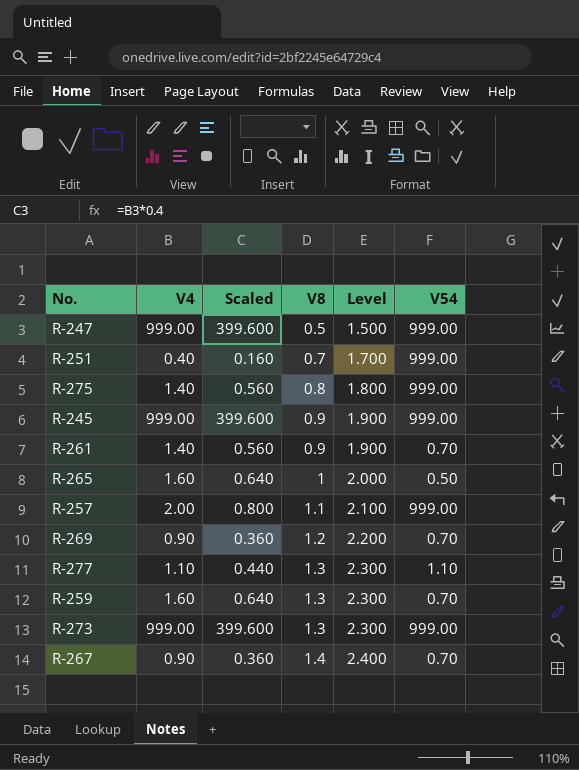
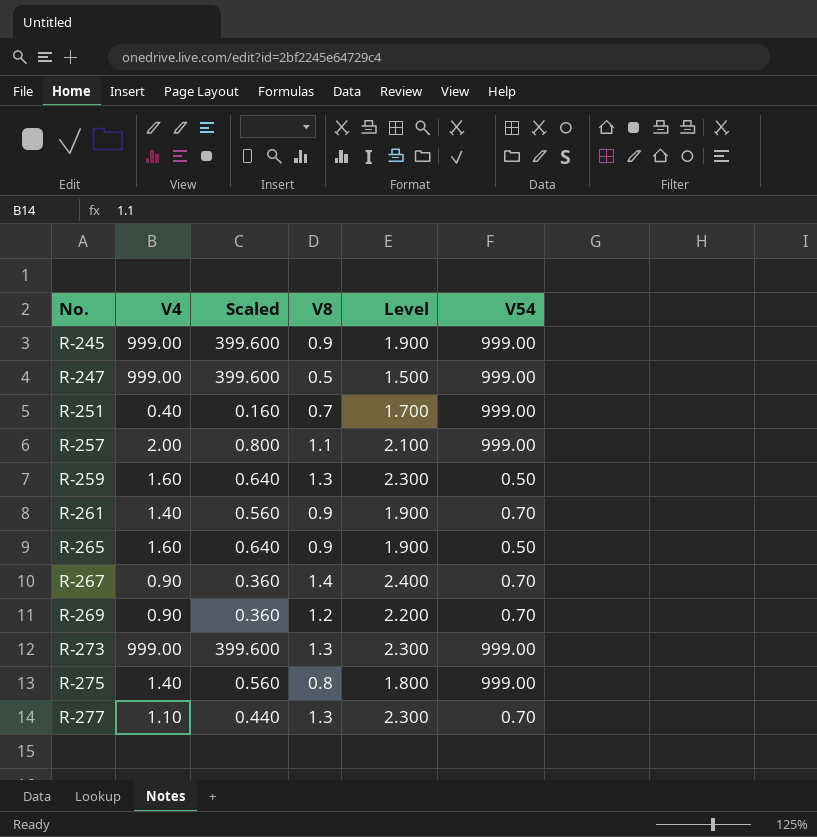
row order: V8 ascending -> No. ascending
R-259 | V54: 0.70 -> 0.50
R-265 | V8: 1 -> 0.9
R-265 | Level: 2.000 -> 1.900
R-277 | V54: 1.10 -> 0.70

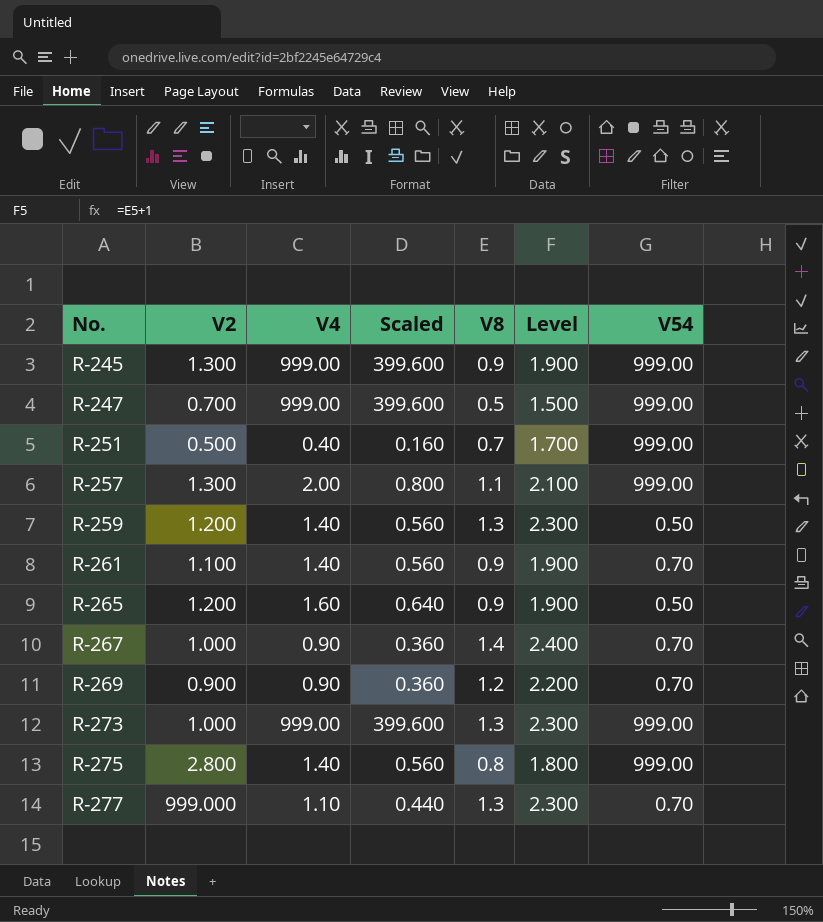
column V2 | position: none -> 2
R-259 | V4: 1.60 -> 1.40
R-259 | Scaled: 0.640 -> 0.560

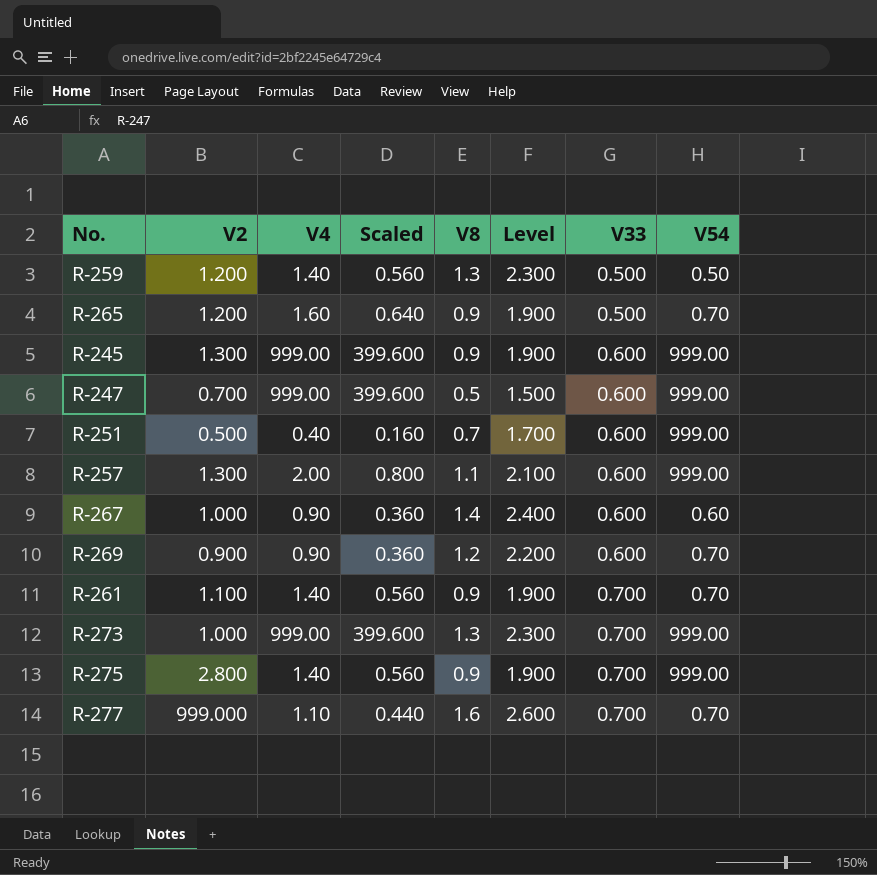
row order: No. ascending -> V33 ascending
column V33 | position: none -> 7
R-265 | V54: 0.50 -> 0.70
R-267 | V54: 0.70 -> 0.60
R-275 | V8: 0.8 -> 0.9
R-275 | Level: 1.800 -> 1.900
R-277 | V8: 1.3 -> 1.6
R-277 | Level: 2.300 -> 2.600

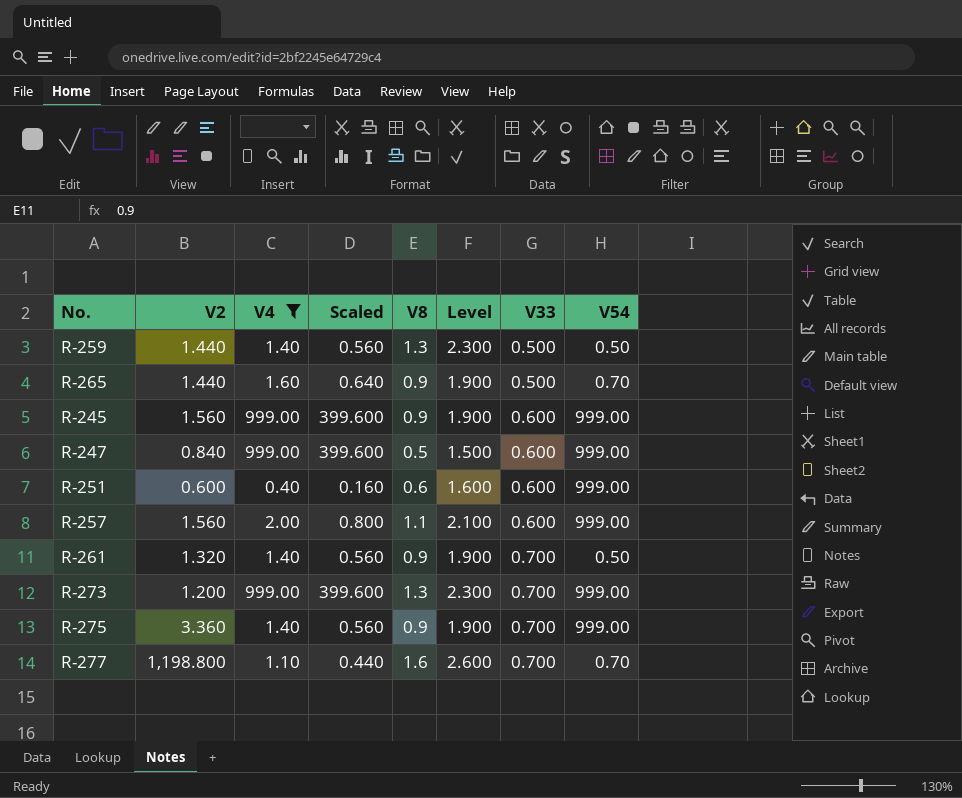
filter: none -> V4 != 0.90
R-259 | V2: 1.200 -> 1.440
R-265 | V2: 1.200 -> 1.440
R-245 | V2: 1.300 -> 1.560
R-247 | V2: 0.700 -> 0.840
R-251 | V2: 0.500 -> 0.600
R-251 | V8: 0.7 -> 0.6
R-251 | Level: 1.700 -> 1.600
R-257 | V2: 1.300 -> 1.560
R-261 | V2: 1.100 -> 1.320
R-261 | V54: 0.70 -> 0.50
R-273 | V2: 1.000 -> 1.200
R-275 | V2: 2.800 -> 3.360
R-277 | V2: 999.000 -> 1,198.800

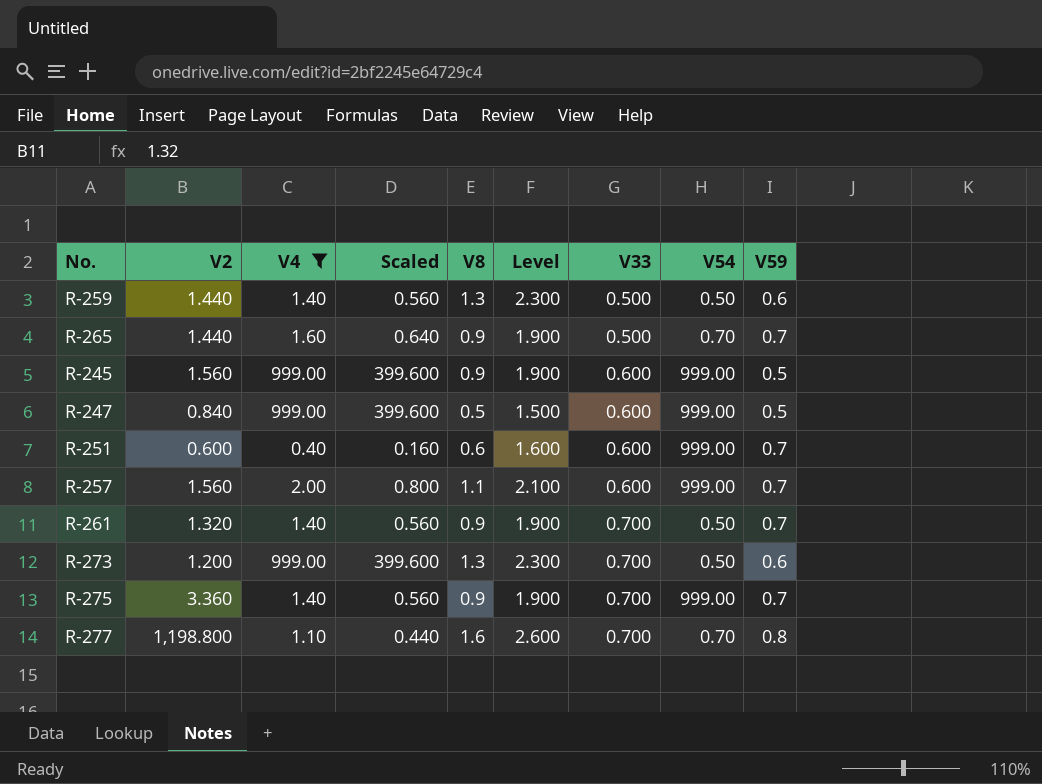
column V59 | position: none -> 9
R-273 | V54: 999.00 -> 0.50

